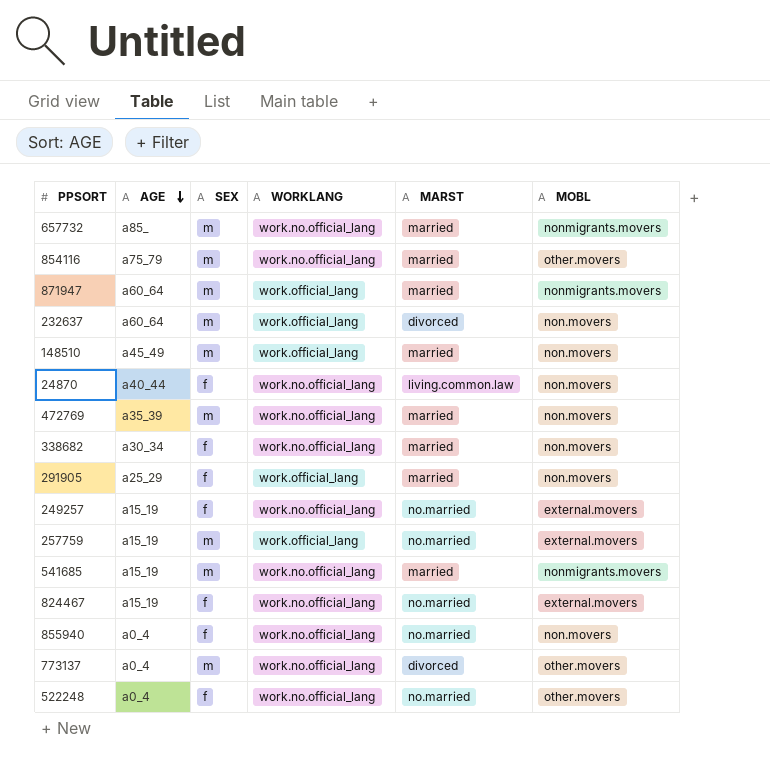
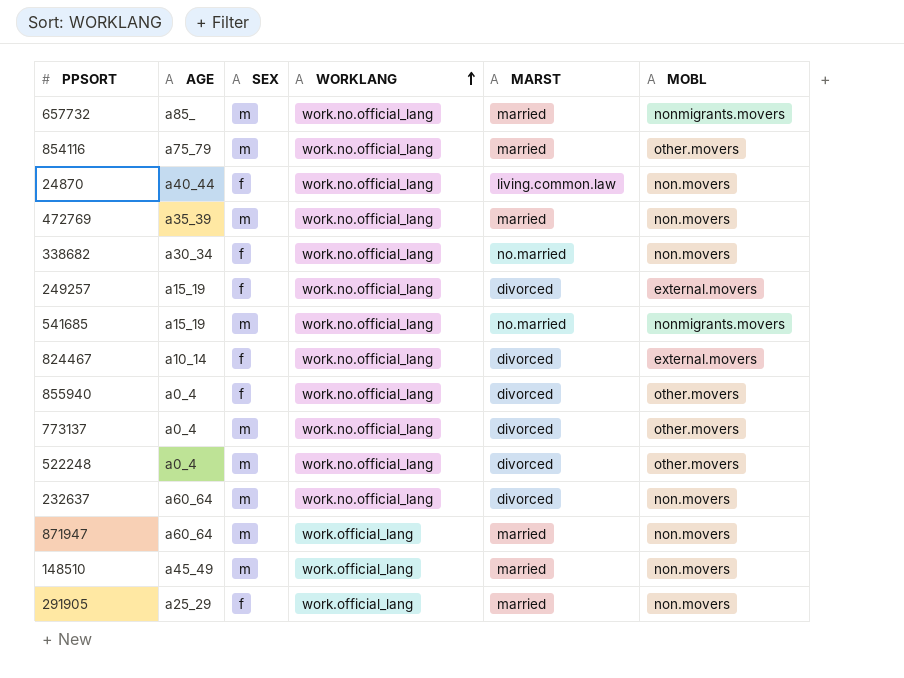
row order: AGE descending -> WORKLANG ascending
row 257759: a15_19 | m | work.official_lang | no.married | external.movers -> none
338682 | MARST: married -> no.married
249257 | MARST: no.married -> divorced
541685 | MARST: married -> no.married
824467 | AGE: a15_19 -> a10_14
824467 | MARST: no.married -> divorced
855940 | MARST: no.married -> divorced
855940 | MOBL: non.movers -> other.movers
522248 | SEX: f -> m
522248 | MARST: no.married -> divorced
232637 | WORKLANG: work.official_lang -> work.no.official_lang
871947 | MOBL: nonmigrants.movers -> non.movers

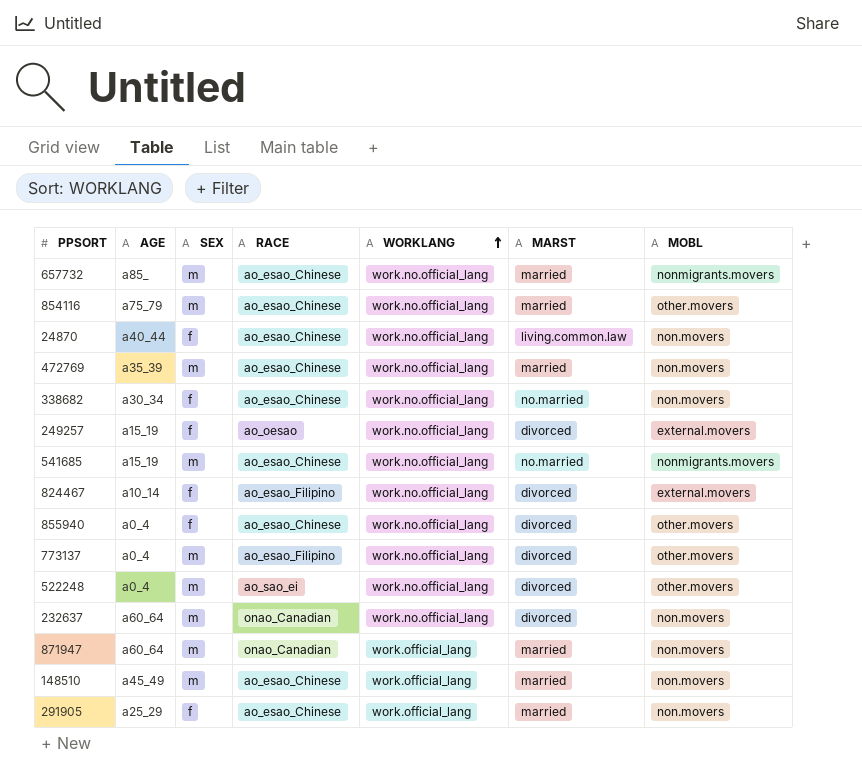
column RACE | position: none -> 4

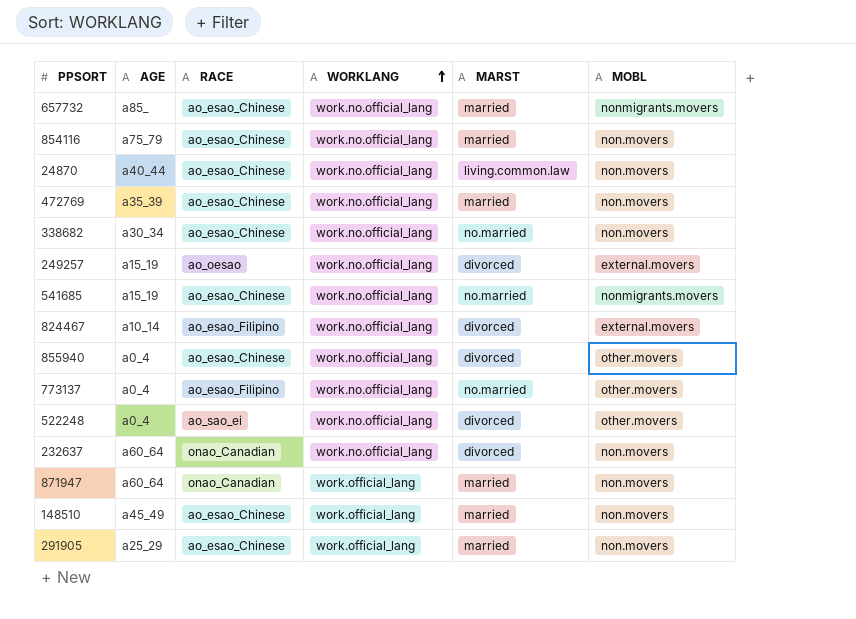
column SEX | position: 3 -> none
854116 | MOBL: other.movers -> non.movers
773137 | MARST: divorced -> no.married

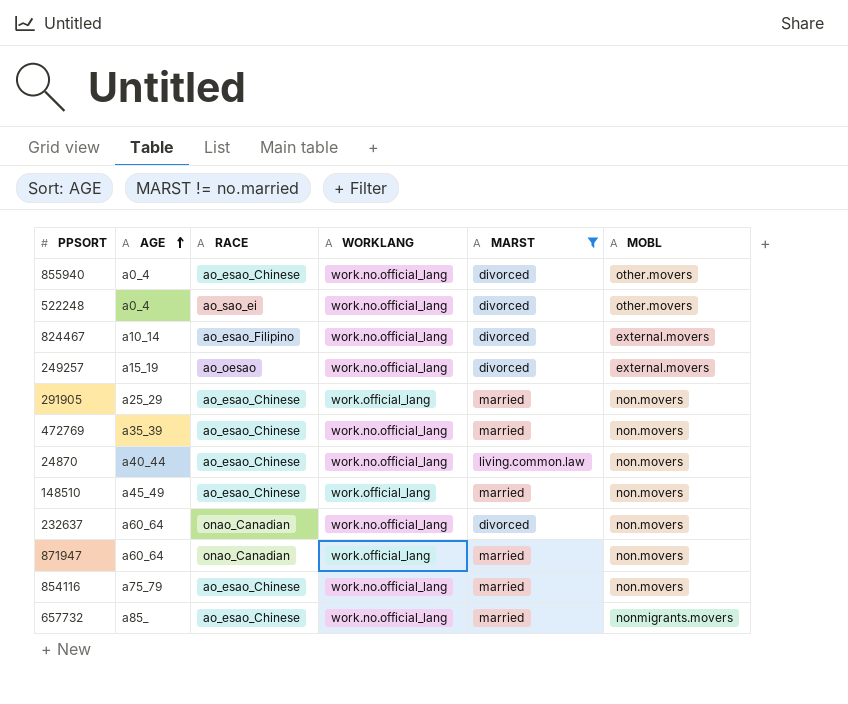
filter: none -> MARST != no.married
row order: WORKLANG ascending -> AGE ascending

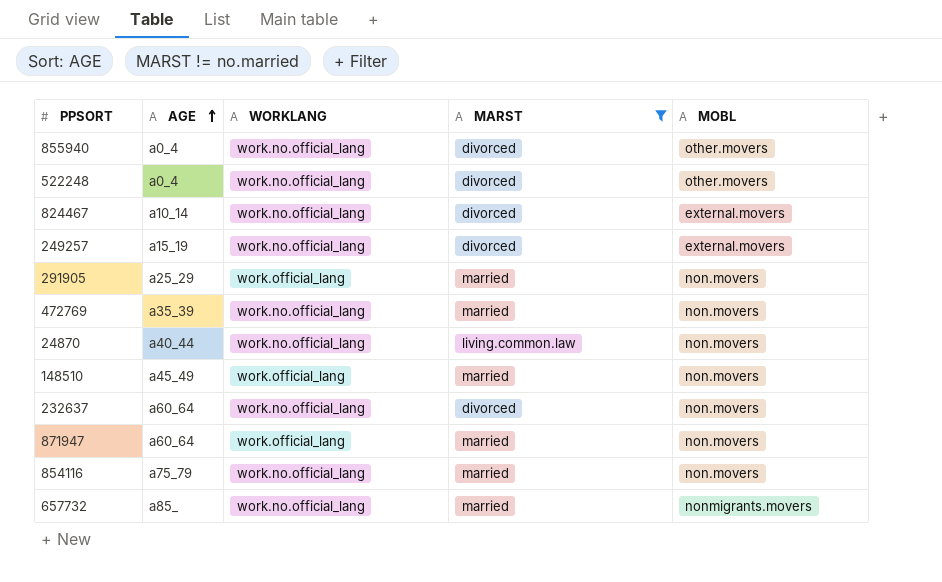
column RACE | position: 3 -> none

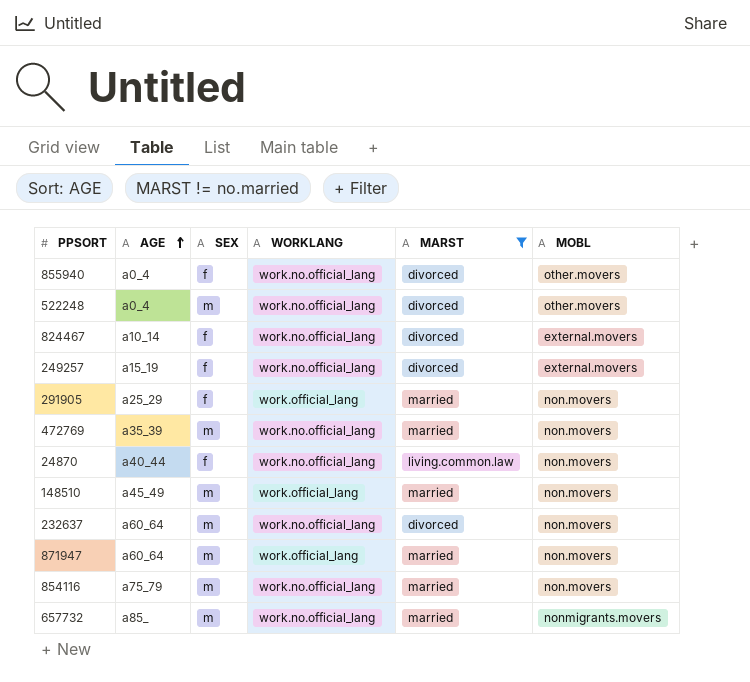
column SEX | position: none -> 3

